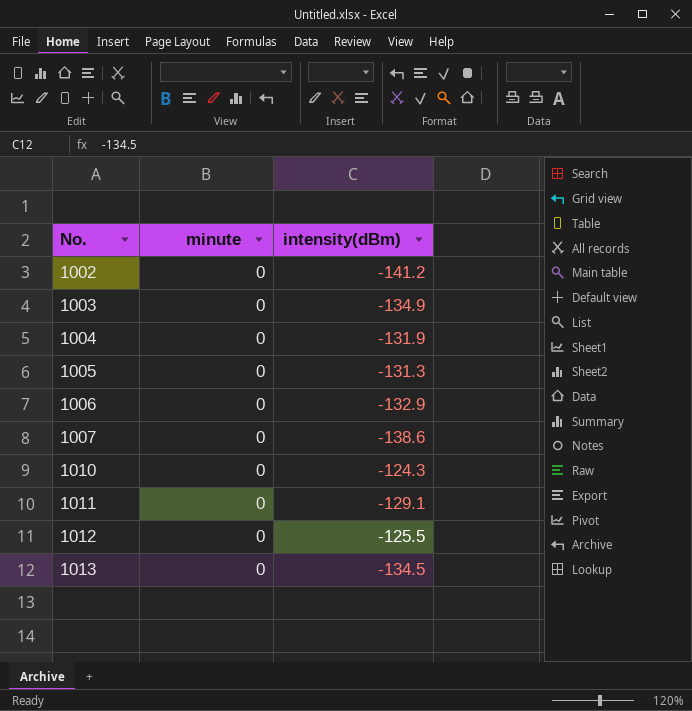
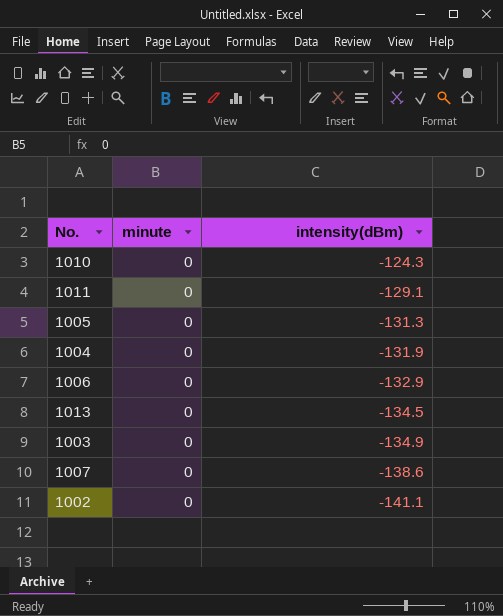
row order: No. ascending -> intensity(dBm) descending
row 1012: 0 | -125.5 -> none
1002 | intensity(dBm): -141.2 -> -141.1

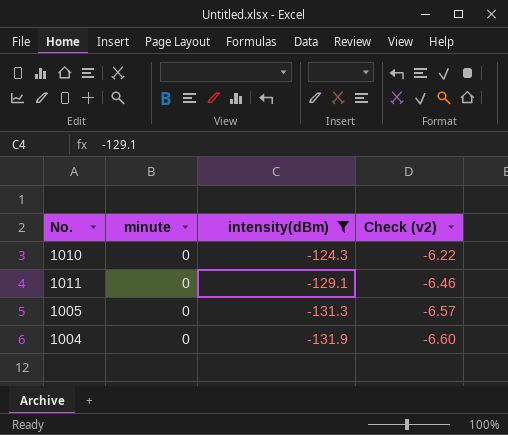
filter: none -> intensity(dBm) >= -131.9
column Check (v2) | formula: none -> [intensity(dBm)] * 0.05

